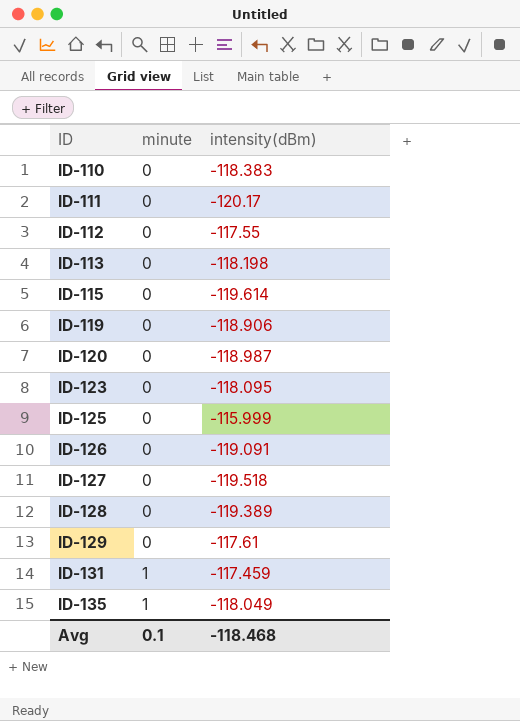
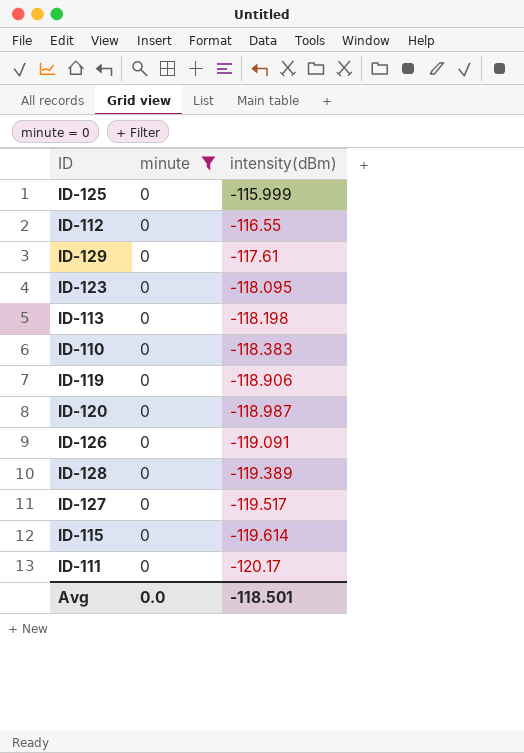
filter: none -> minute = 0
row order: ID ascending -> intensity(dBm) descending
ID-112 | intensity(dBm): -117.55 -> -116.55
ID-127 | intensity(dBm): -119.518 -> -119.517
Avg | minute: 0.1 -> 0.0
Avg | intensity(dBm): -118.468 -> -118.501

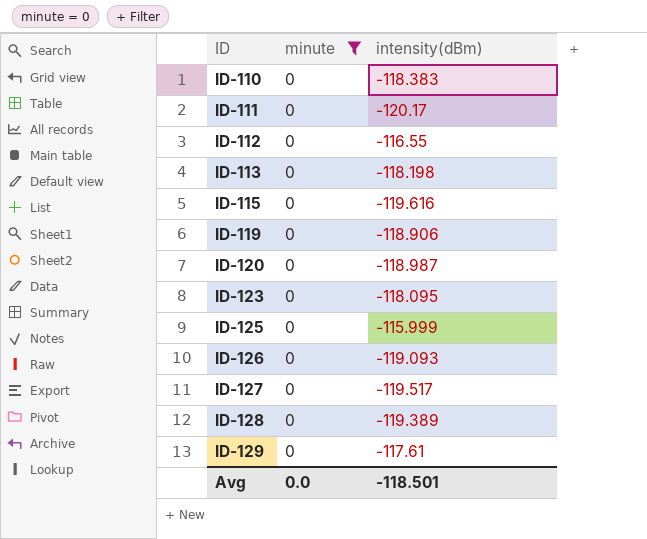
row order: intensity(dBm) descending -> ID ascending
ID-115 | intensity(dBm): -119.614 -> -119.616
ID-126 | intensity(dBm): -119.091 -> -119.093

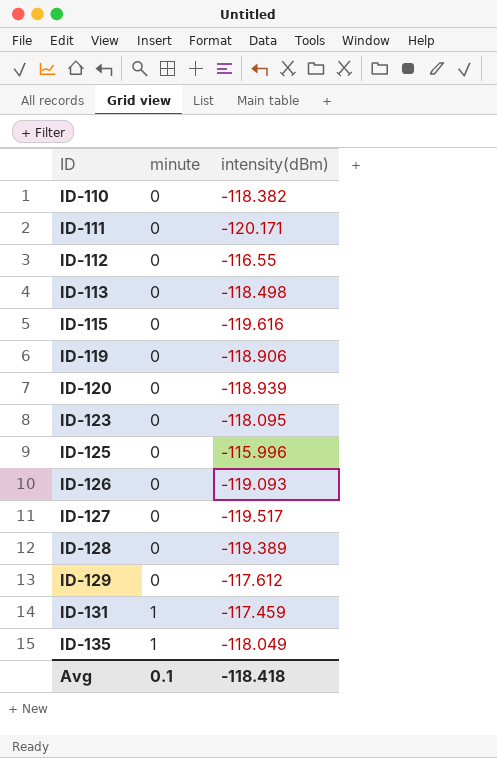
filter: minute = 0 -> none
ID-110 | intensity(dBm): -118.383 -> -118.382
ID-111 | intensity(dBm): -120.17 -> -120.171
ID-113 | intensity(dBm): -118.198 -> -118.498
ID-120 | intensity(dBm): -118.987 -> -118.939
ID-125 | intensity(dBm): -115.999 -> -115.996
ID-129 | intensity(dBm): -117.61 -> -117.612
Avg | minute: 0.0 -> 0.1
Avg | intensity(dBm): -118.501 -> -118.418

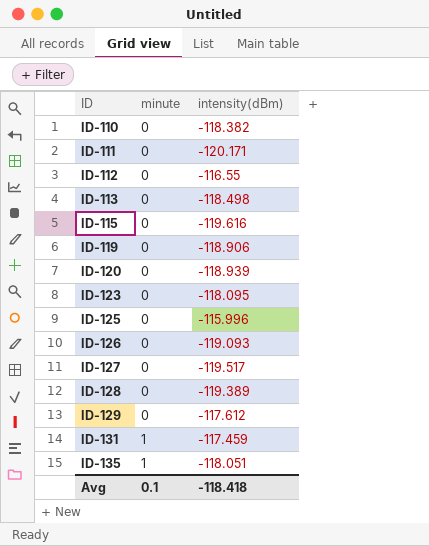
ID-135 | intensity(dBm): -118.049 -> -118.051

